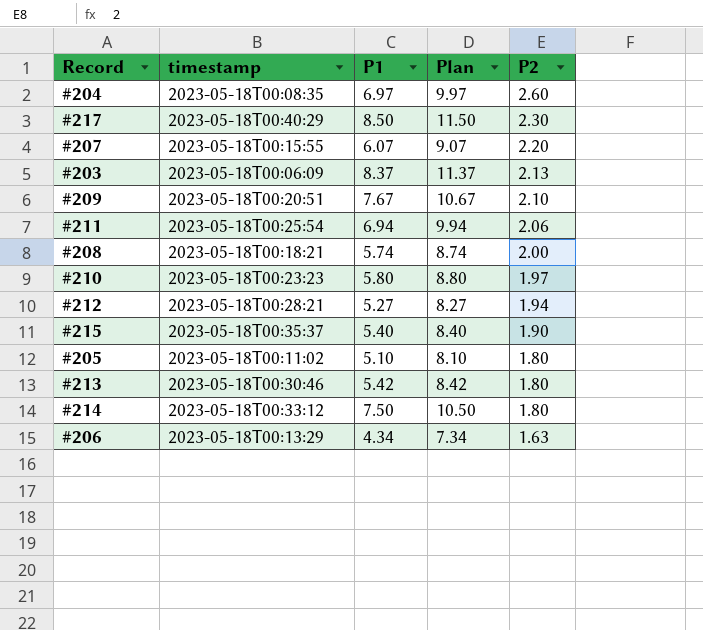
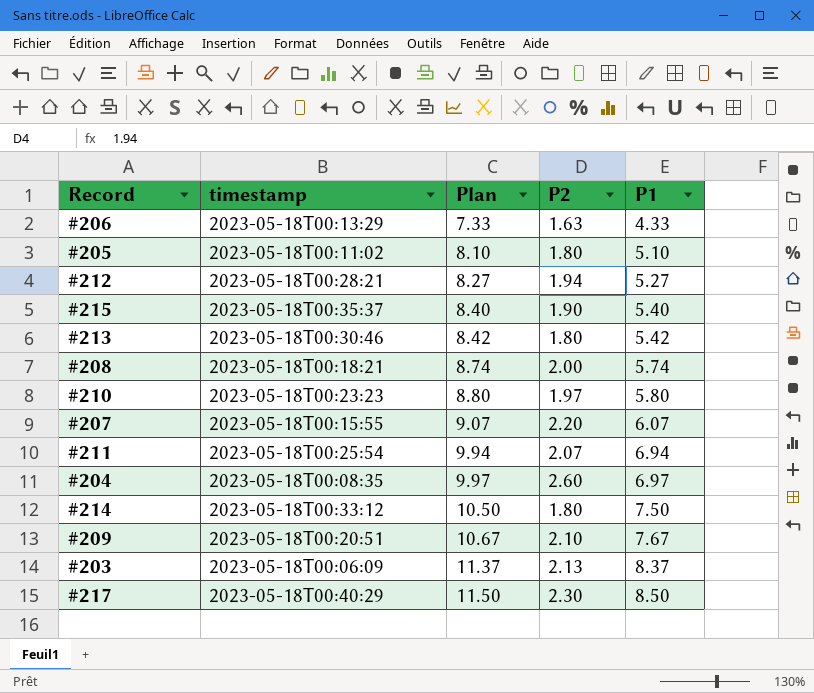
row order: P2 descending -> Plan ascending
column P1 | position: 3 -> 5
#206 | Plan: 7.34 -> 7.33
#206 | P1: 4.34 -> 4.33
#211 | P2: 2.06 -> 2.07

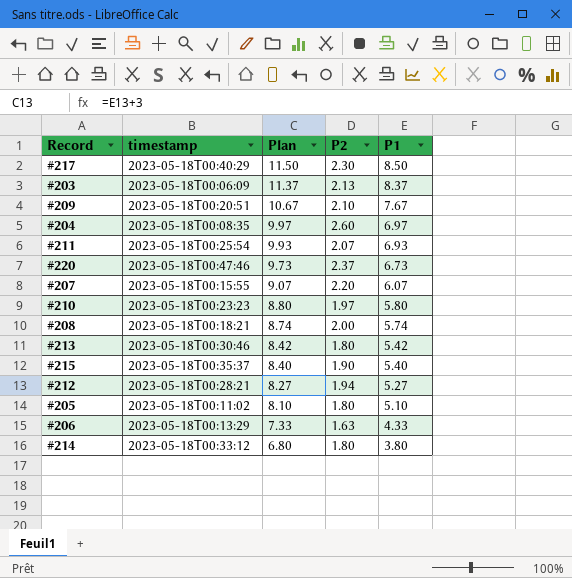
row order: Plan ascending -> Plan descending
#211 | Plan: 9.94 -> 9.93
#211 | P1: 6.94 -> 6.93
row #220: none -> 2023-05-18T00:47:46 | 9.73 | 2.37 | 6.73
#214 | Plan: 10.50 -> 6.80
#214 | P1: 7.50 -> 3.80

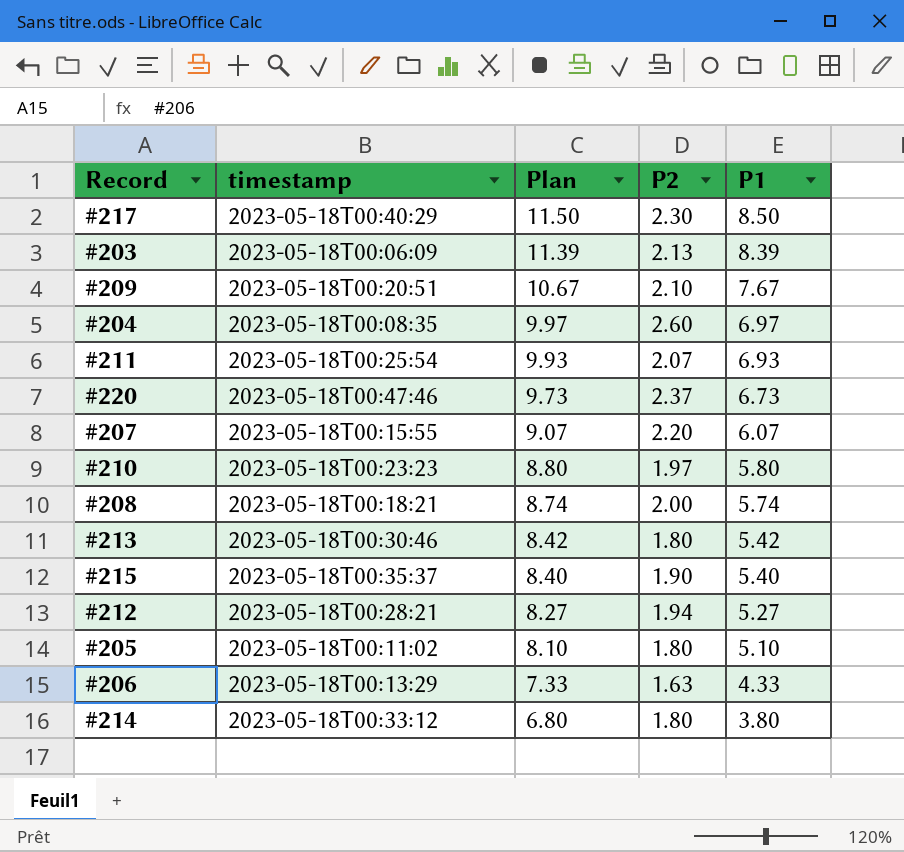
#203 | Plan: 11.37 -> 11.39
#203 | P1: 8.37 -> 8.39

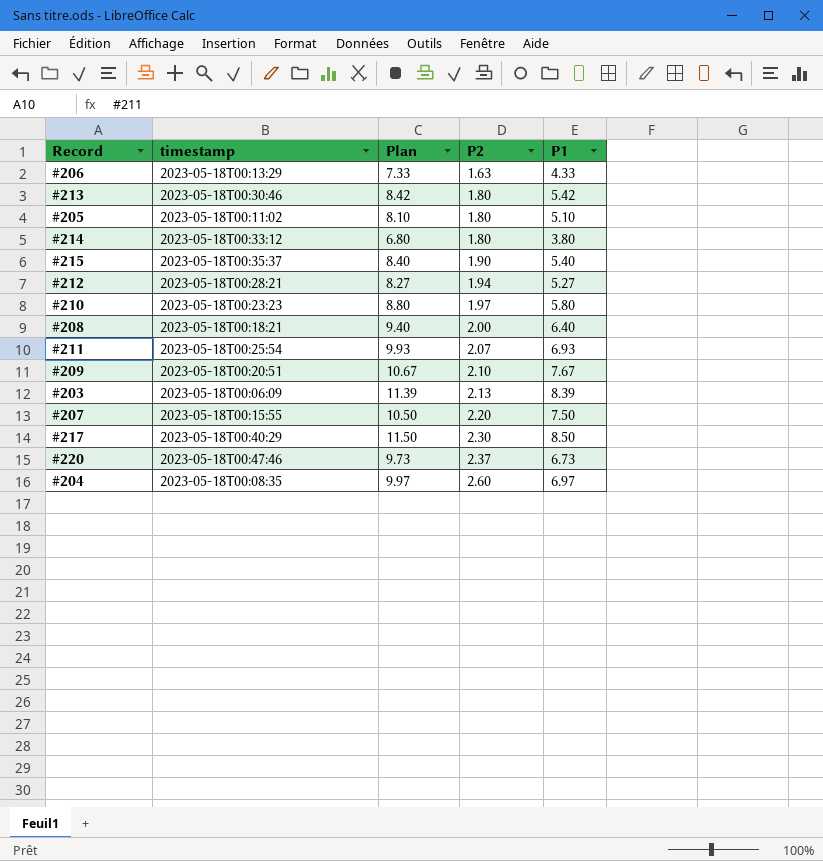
row order: Plan descending -> P2 ascending
#208 | Plan: 8.74 -> 9.40
#208 | P1: 5.74 -> 6.40
#207 | Plan: 9.07 -> 10.50
#207 | P1: 6.07 -> 7.50

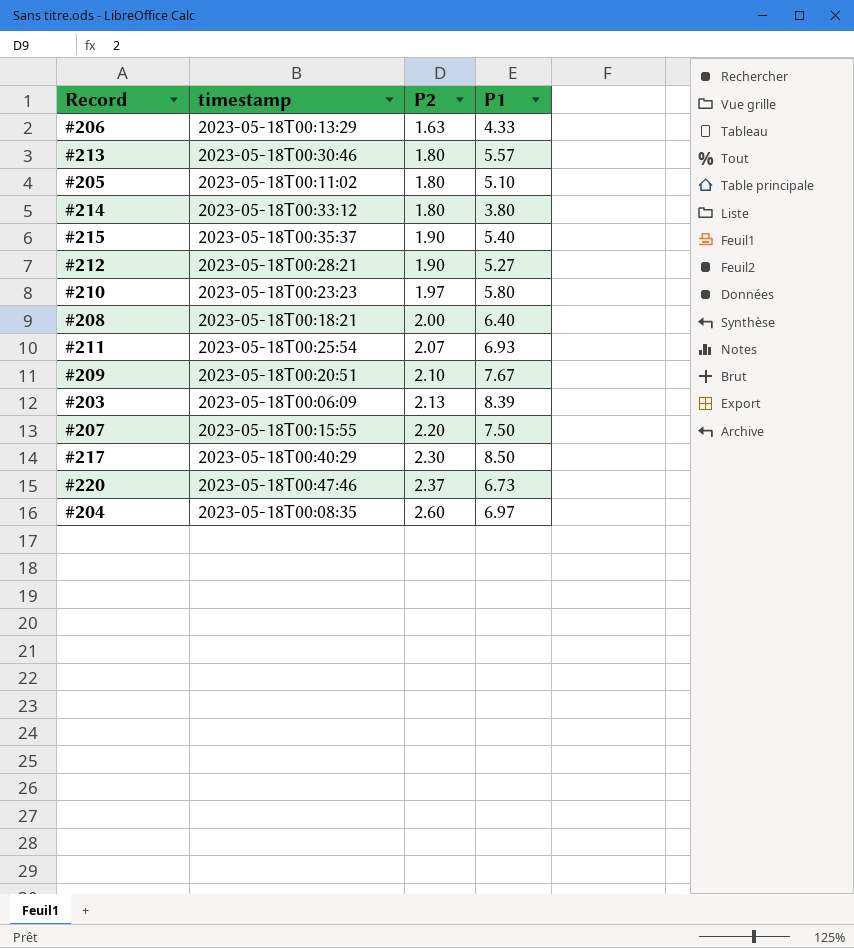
column Plan | formula: [P1] + 3 -> none
#213 | P1: 5.42 -> 5.57
#212 | P2: 1.94 -> 1.90

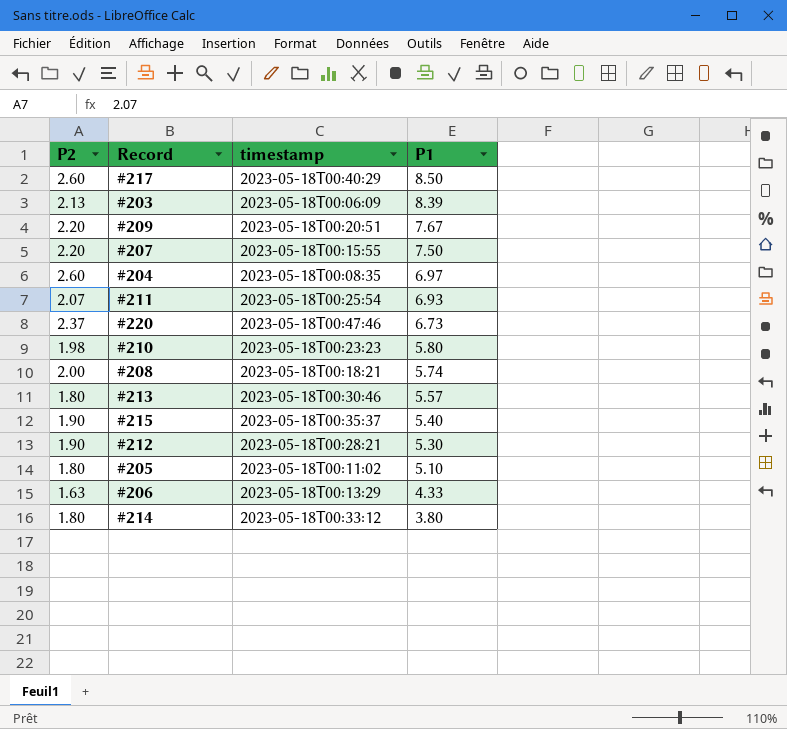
row order: P2 ascending -> P1 descending
column P2 | position: 3 -> 1
#217 | P2: 2.30 -> 2.60
#209 | P2: 2.10 -> 2.20
#210 | P2: 1.97 -> 1.98
#208 | P1: 6.40 -> 5.74
#212 | P1: 5.27 -> 5.30

